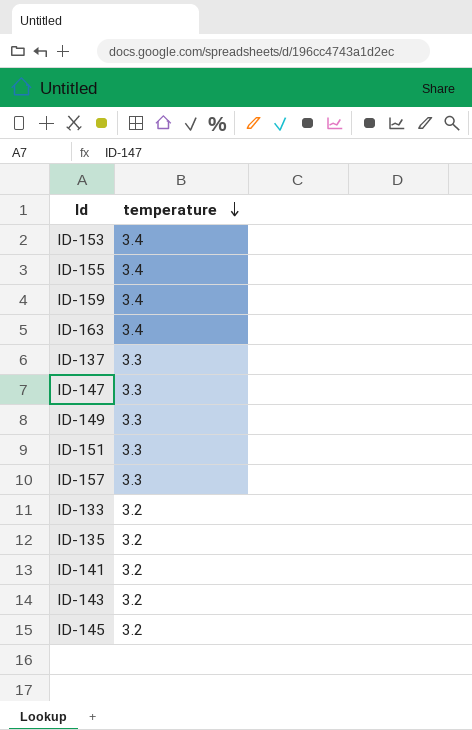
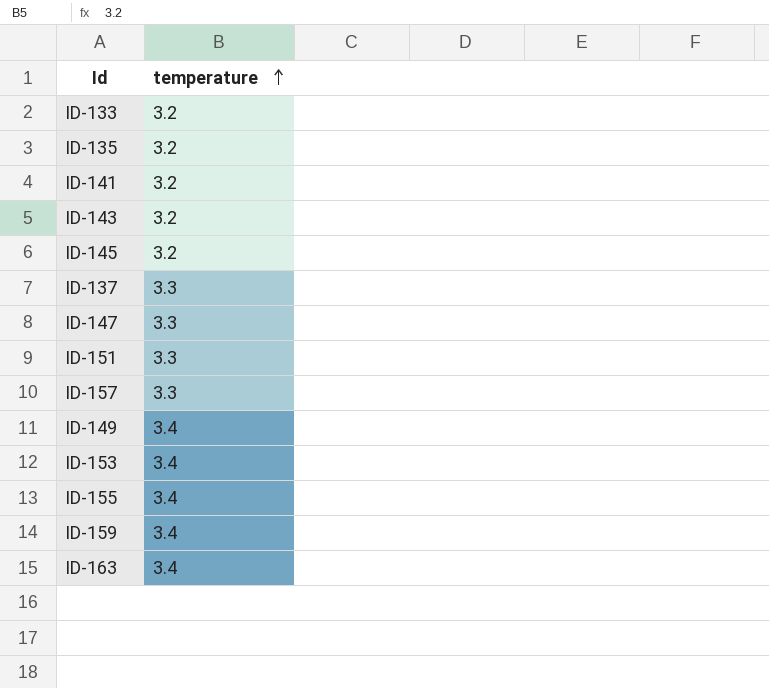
row order: temperature descending -> temperature ascending
ID-149 | temperature: 3.3 -> 3.4

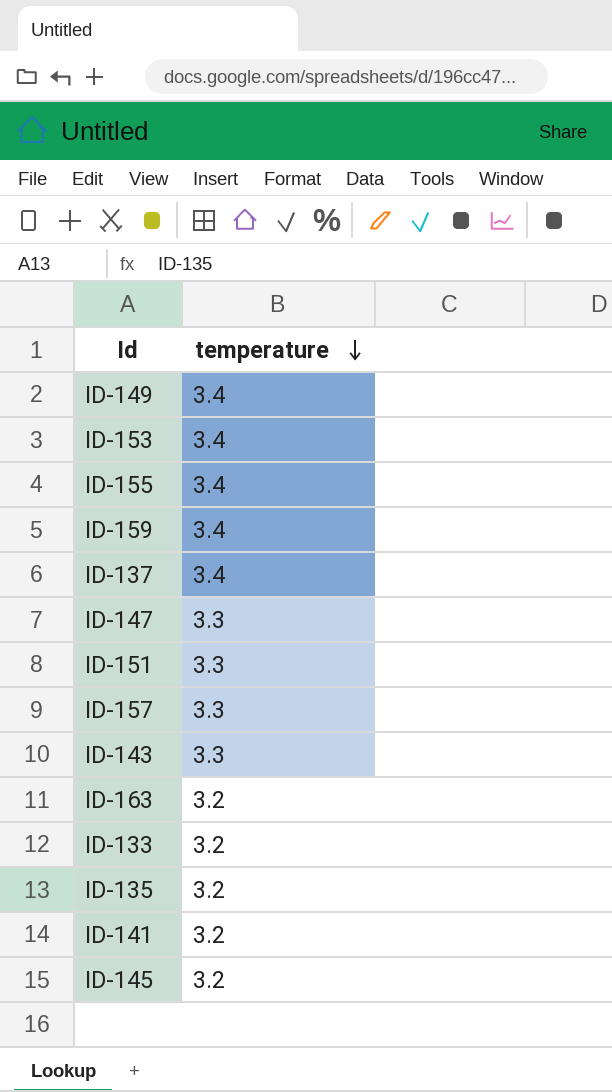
row order: temperature ascending -> temperature descending
ID-137 | temperature: 3.3 -> 3.4
ID-143 | temperature: 3.2 -> 3.3
ID-163 | temperature: 3.4 -> 3.2

